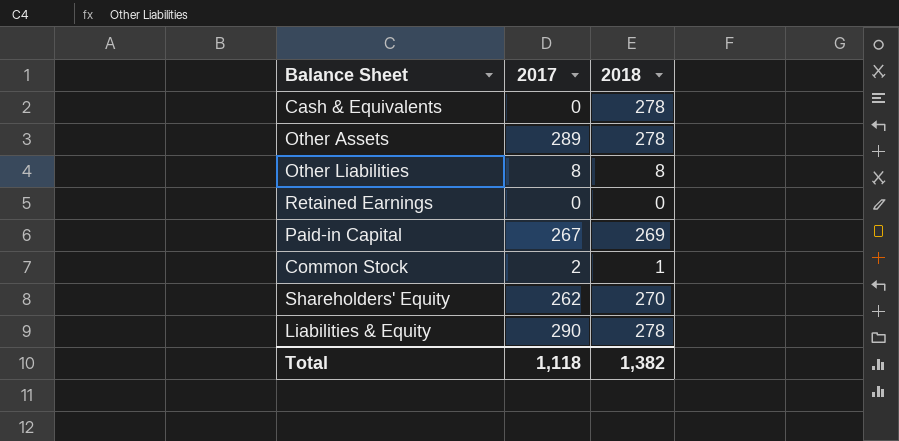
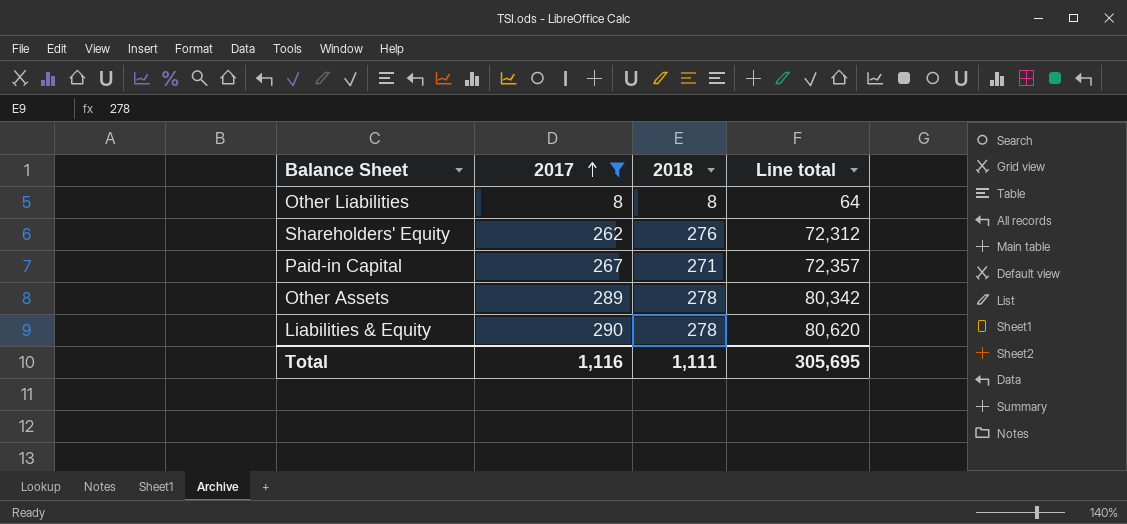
filter: none -> 2017 >= 8
row order: none -> 2017 ascending
column Line total | formula: none -> [2017] * [2018]
Shareholders' Equity | 2018: 270 -> 276
Paid-in Capital | 2018: 269 -> 271
Total | 2017: 1,118 -> 1,116
Total | 2018: 1,382 -> 1,111

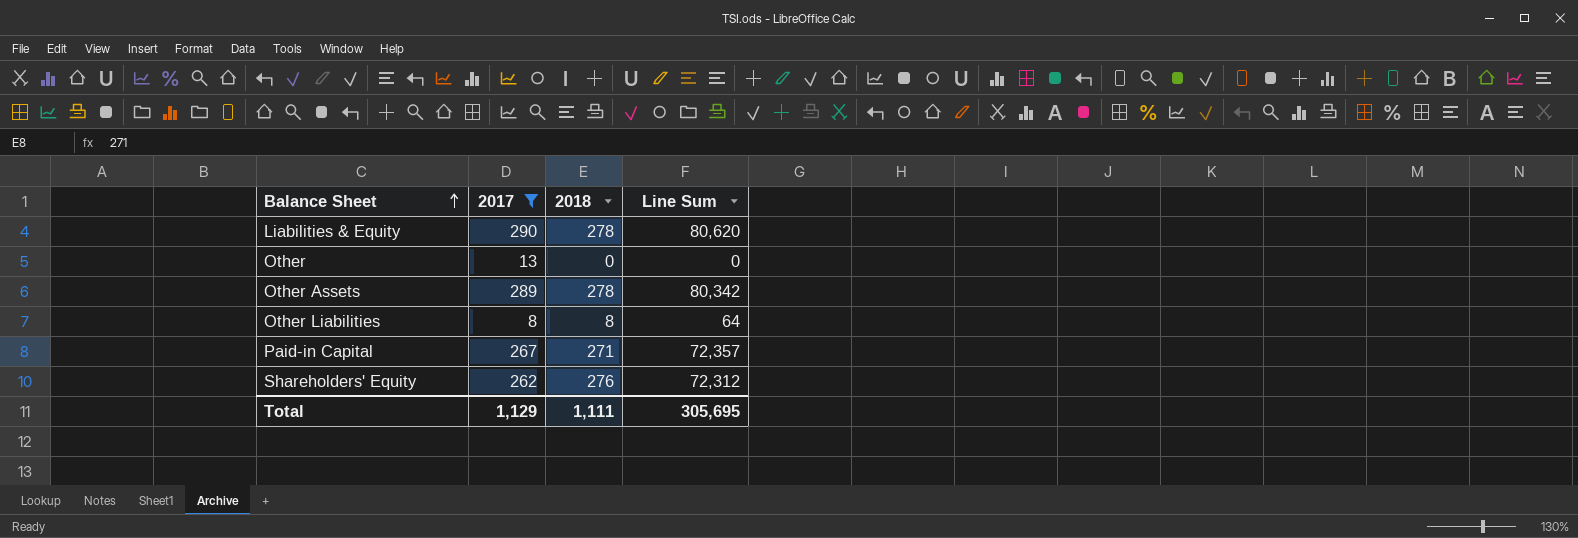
row order: 2017 ascending -> Balance Sheet ascending
column name: Line total -> Line Sum
row Other: none -> 13 | 0 | 0
Total | 2017: 1,116 -> 1,129

